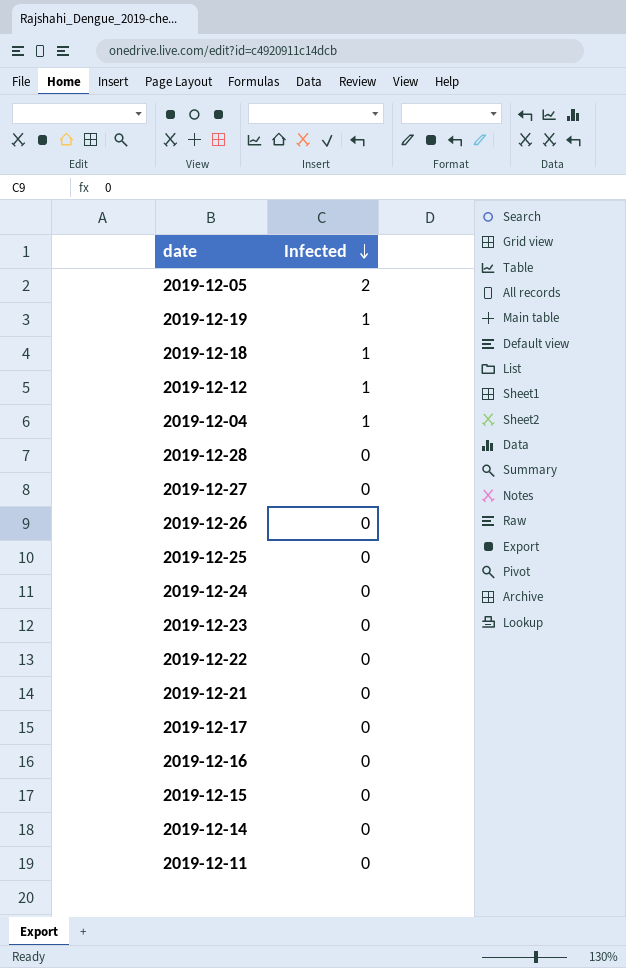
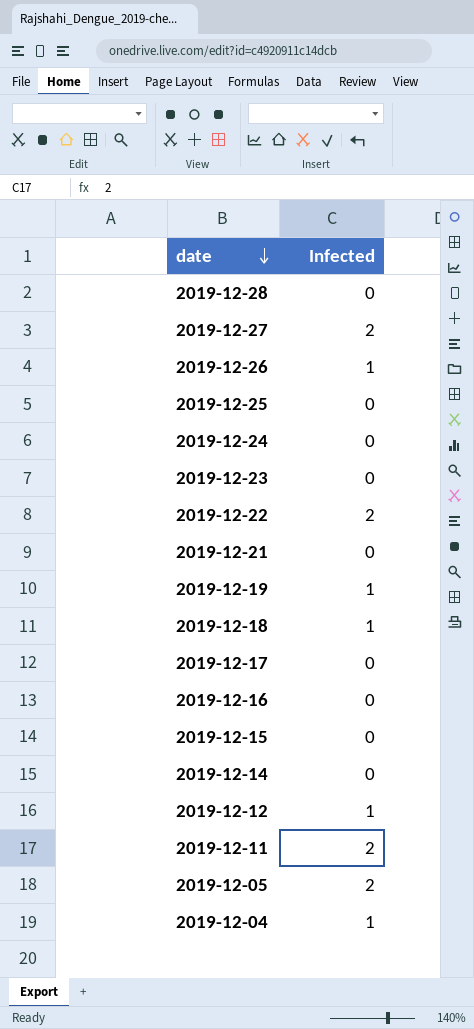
row order: Infected descending -> date descending
2019-12-27 | Infected: 0 -> 2
2019-12-26 | Infected: 0 -> 1
2019-12-22 | Infected: 0 -> 2
2019-12-11 | Infected: 0 -> 2

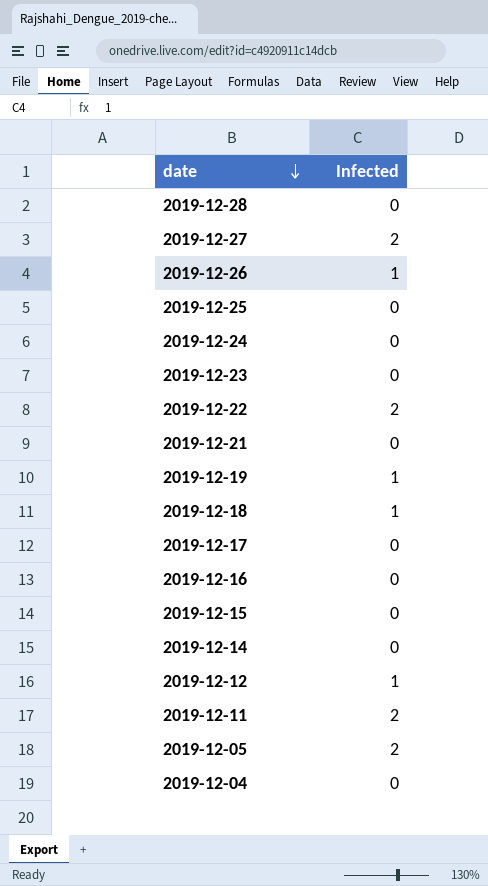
2019-12-04 | Infected: 1 -> 0

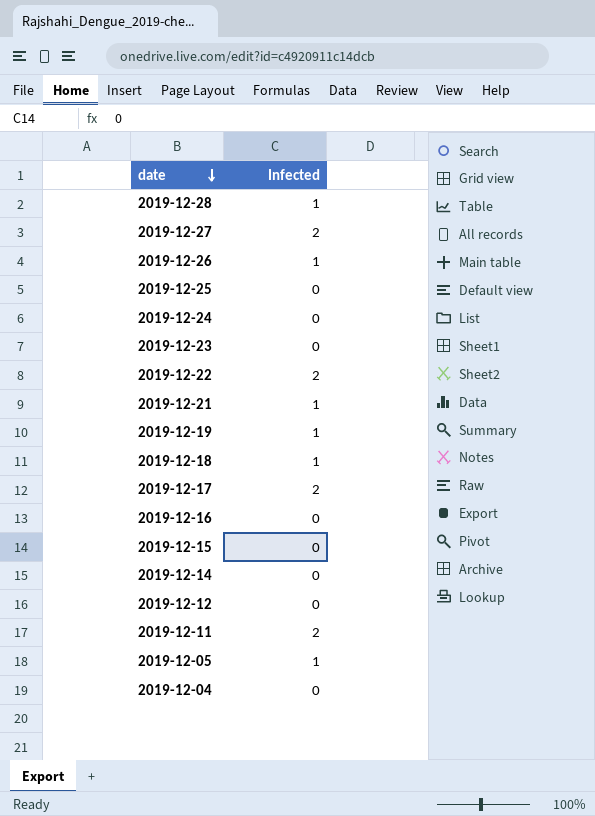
2019-12-28 | Infected: 0 -> 1
2019-12-21 | Infected: 0 -> 1
2019-12-17 | Infected: 0 -> 2
2019-12-12 | Infected: 1 -> 0
2019-12-05 | Infected: 2 -> 1

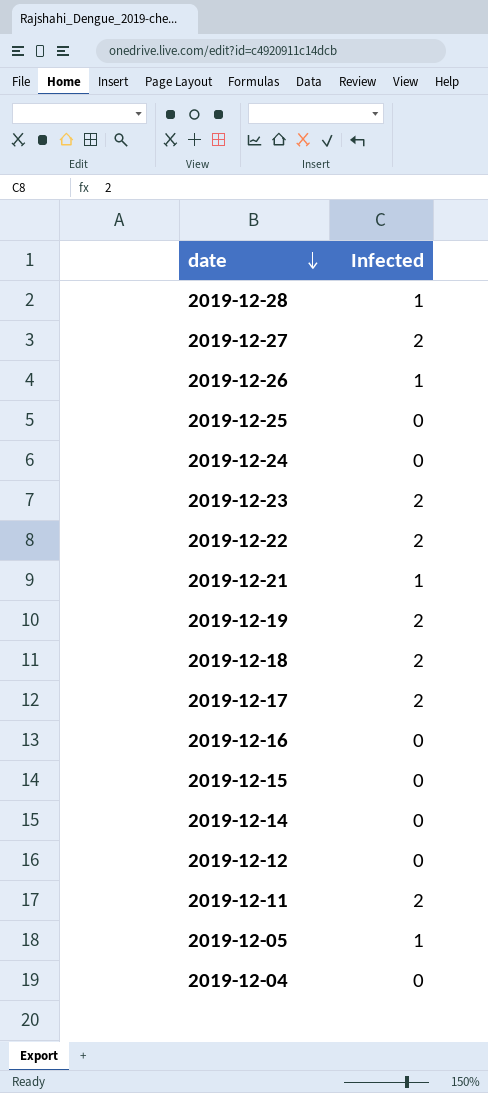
2019-12-23 | Infected: 0 -> 2
2019-12-19 | Infected: 1 -> 2
2019-12-18 | Infected: 1 -> 2

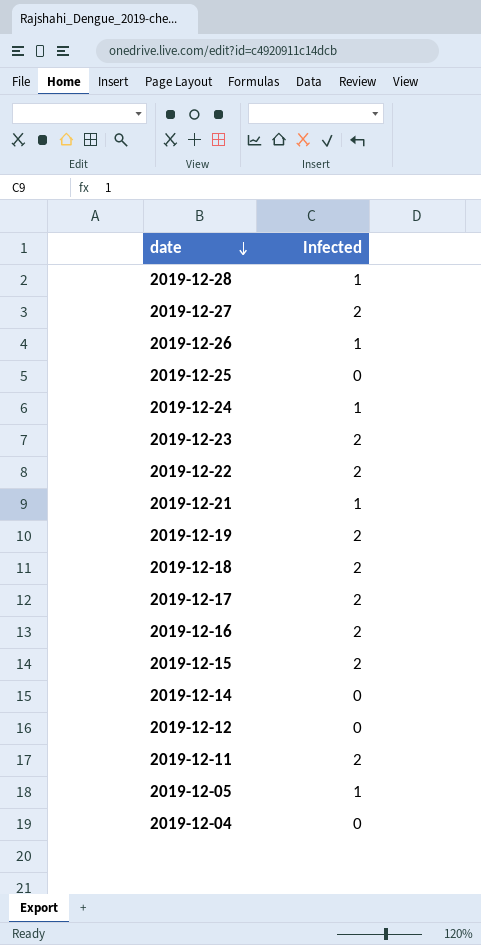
2019-12-24 | Infected: 0 -> 1
2019-12-16 | Infected: 0 -> 2
2019-12-15 | Infected: 0 -> 2

